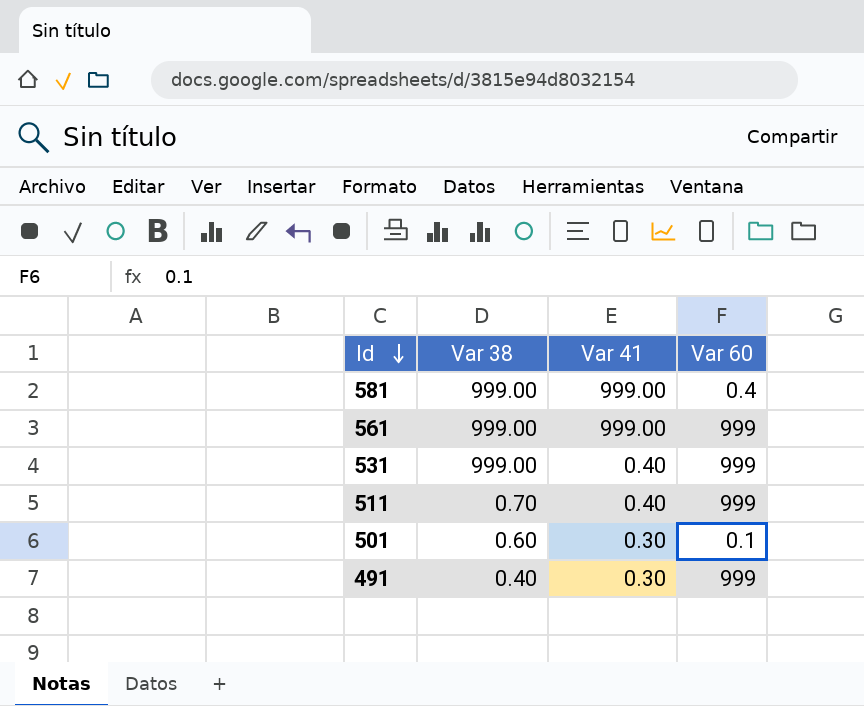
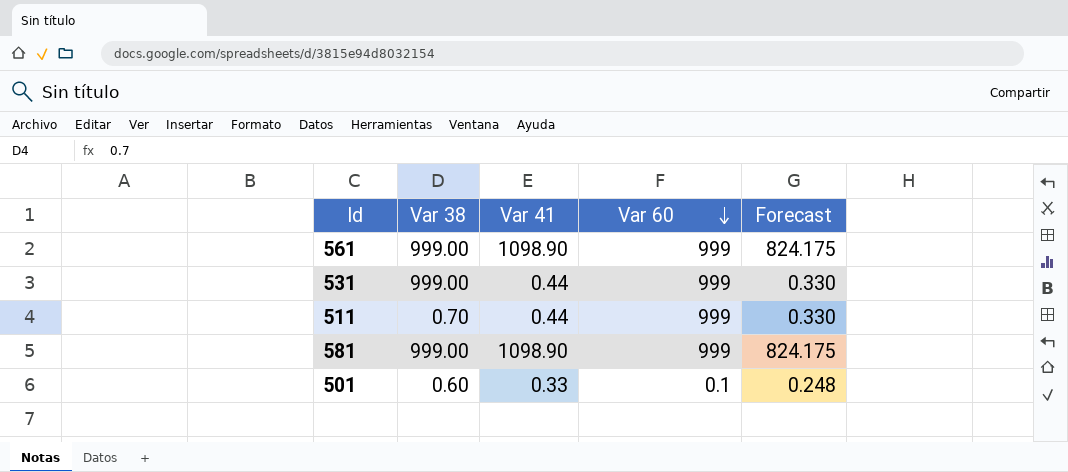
row order: Id descending -> Var 60 descending
column Forecast | formula: none -> [Var 41] * 0.75
row 491: 0.40 | 0.30 | 999 -> none
561 | Var 41: 999.00 -> 1098.90
531 | Var 41: 0.40 -> 0.44
511 | Var 41: 0.40 -> 0.44
581 | Var 41: 999.00 -> 1098.90
581 | Var 60: 0.4 -> 999
501 | Var 41: 0.30 -> 0.33

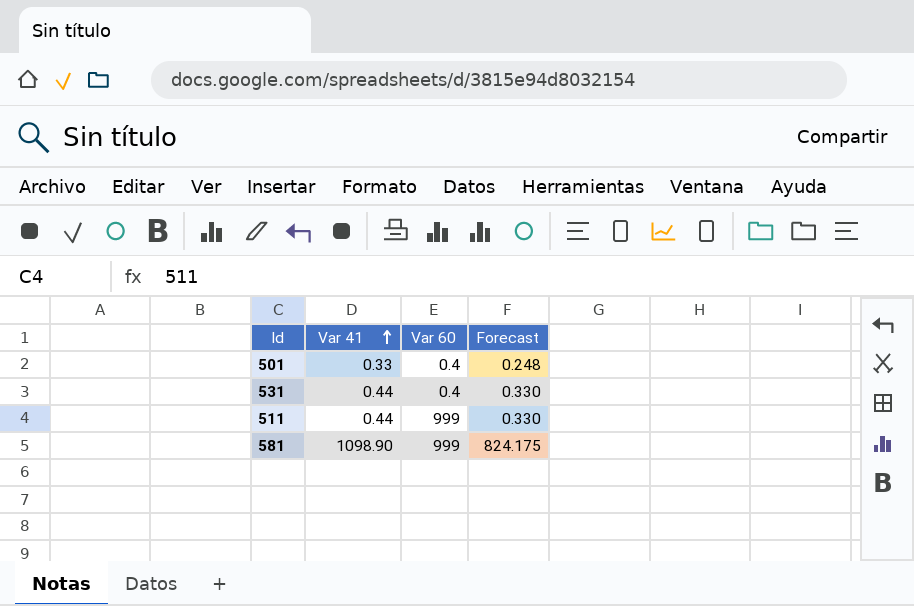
row order: Var 60 descending -> Var 41 ascending
column Var 38 | position: 2 -> none
row 561: 999.00 | 1098.90 | 999 | 824.175 -> none
501 | Var 60: 0.1 -> 0.4
531 | Var 60: 999 -> 0.4

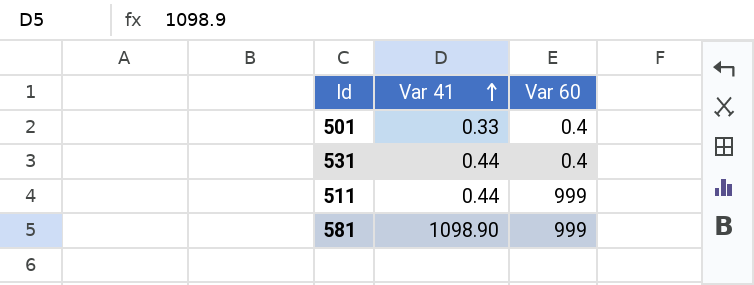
column Forecast | formula: [Var 41] * 0.75 -> none

